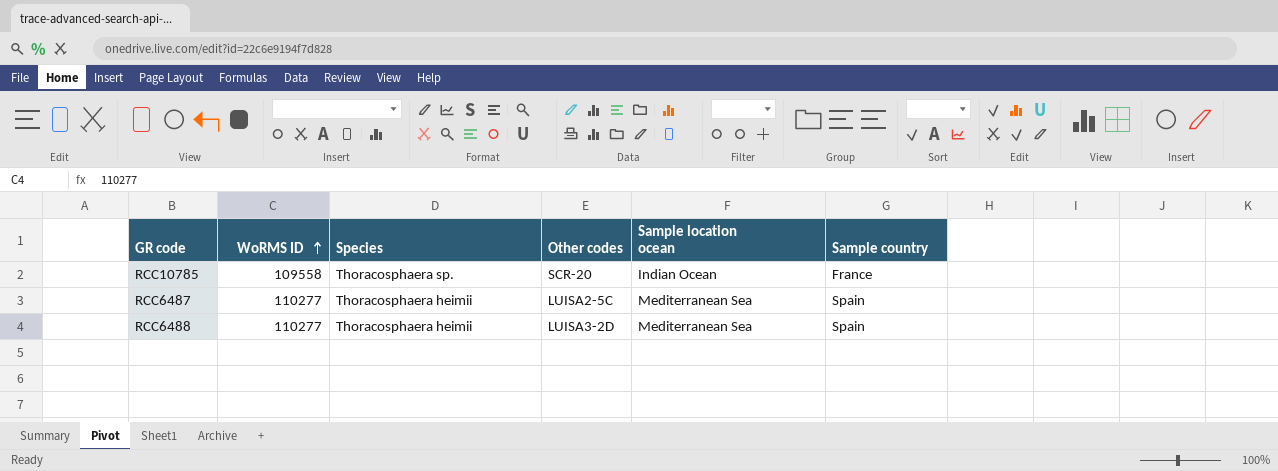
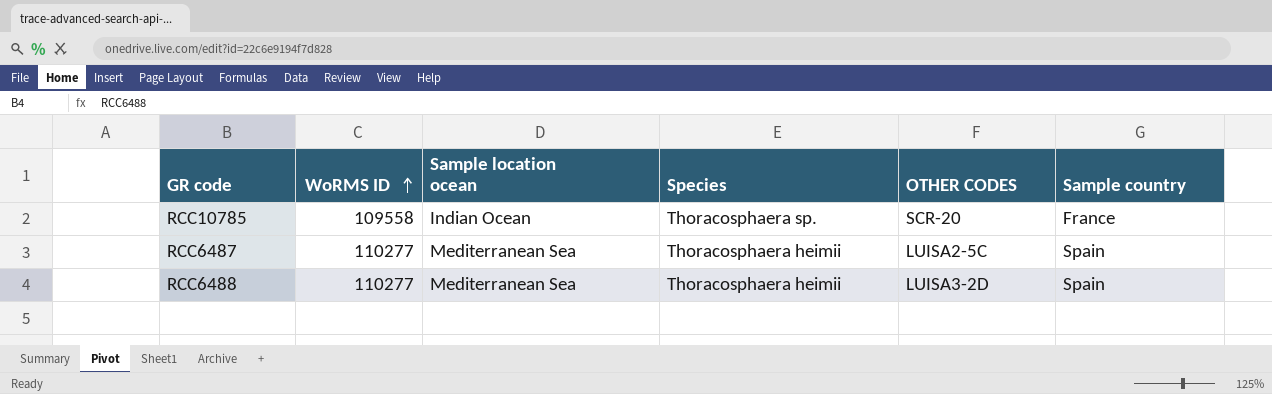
column Sample location ocean | position: 5 -> 3
column name: Other codes -> OTHER CODES

